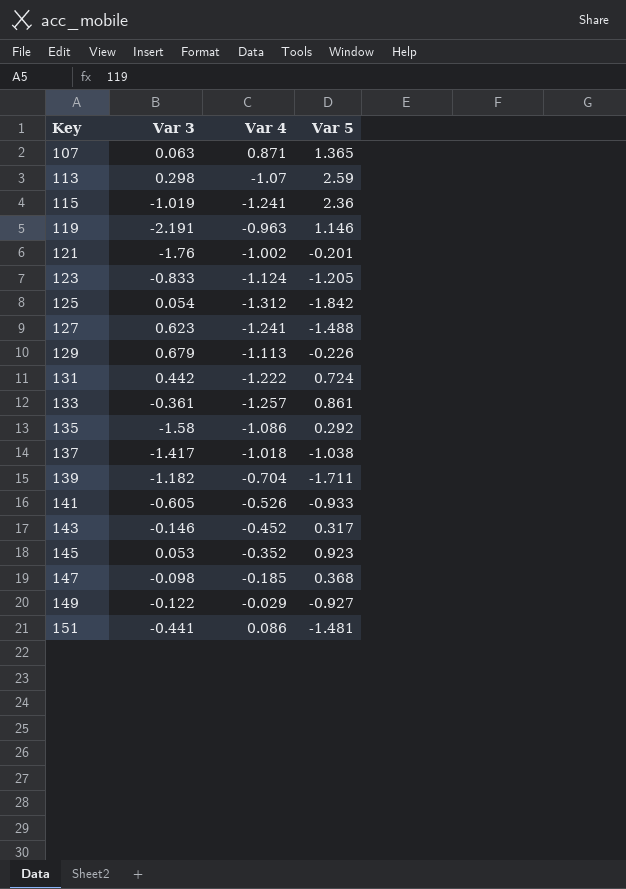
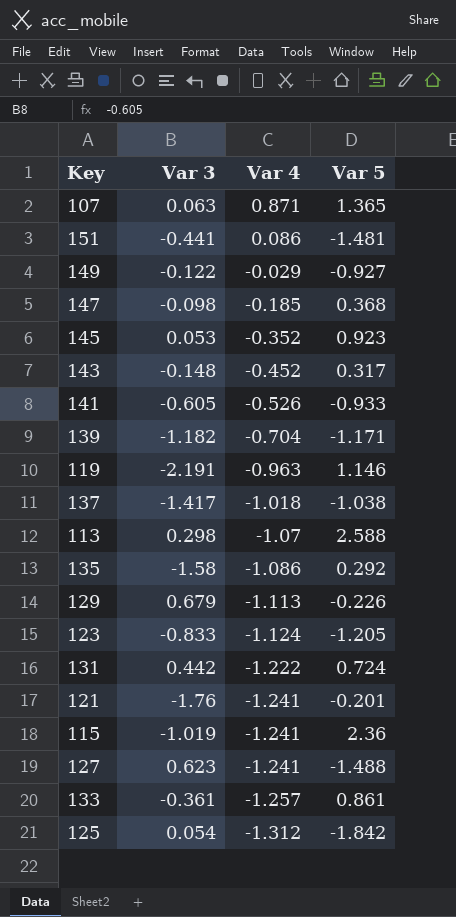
row order: Key ascending -> Var 4 descending
143 | Var 3: -0.146 -> -0.148
139 | Var 5: -1.711 -> -1.171
113 | Var 5: 2.59 -> 2.588
121 | Var 4: -1.002 -> -1.241

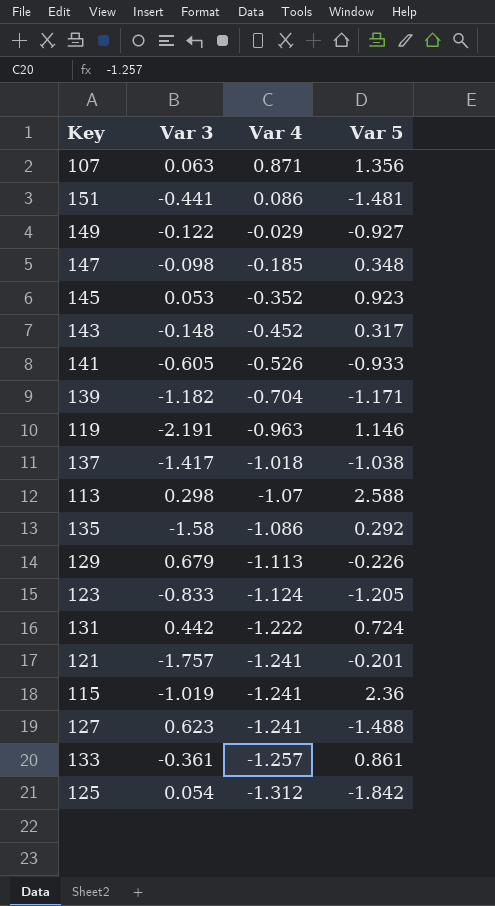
107 | Var 5: 1.365 -> 1.356
147 | Var 5: 0.368 -> 0.348
121 | Var 3: -1.76 -> -1.757

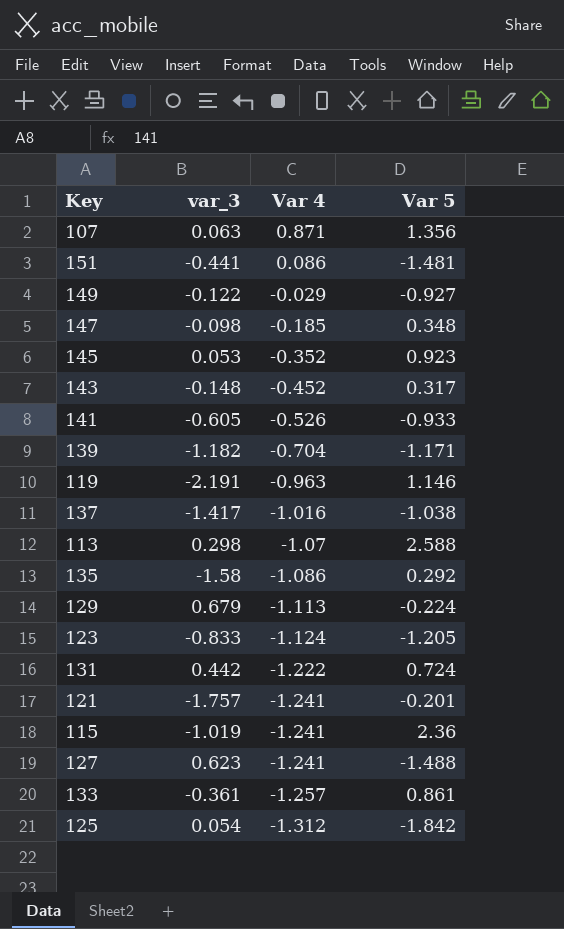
column name: Var 3 -> var_3
137 | Var 4: -1.018 -> -1.016
129 | Var 5: -0.226 -> -0.224

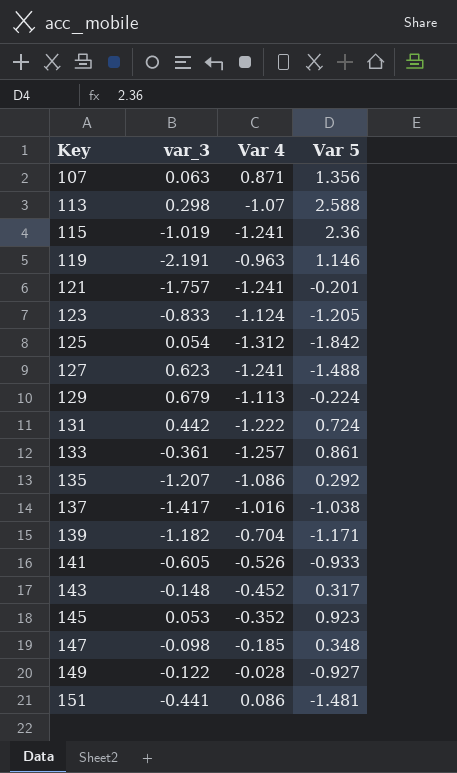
row order: Var 4 descending -> Key ascending
135 | var_3: -1.58 -> -1.207
149 | Var 4: -0.029 -> -0.028

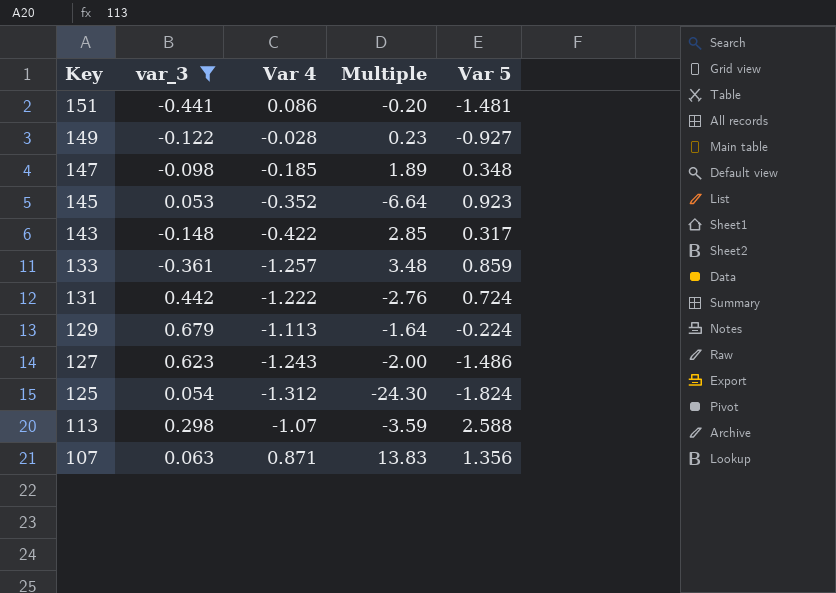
filter: none -> var_3 >= -0.441
row order: Key ascending -> Key descending
column Multiple | formula: none -> [Var 4] / [var_3]
143 | Var 4: -0.452 -> -0.422
133 | Var 5: 0.861 -> 0.859
127 | Var 4: -1.241 -> -1.243
127 | Var 5: -1.488 -> -1.486
125 | Var 5: -1.842 -> -1.824

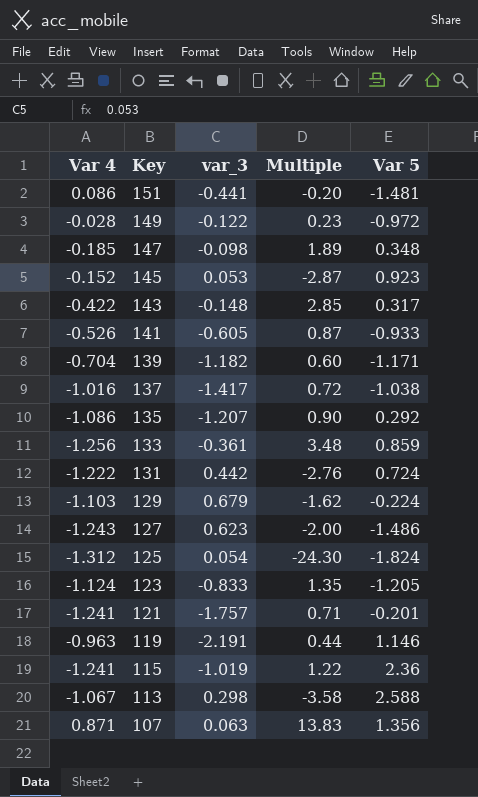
filter: var_3 >= -0.441 -> none
column Var 4 | position: 3 -> 1
149 | Var 5: -0.927 -> -0.972
145 | Var 4: -0.352 -> -0.152
145 | Multiple: -6.64 -> -2.87
133 | Var 4: -1.257 -> -1.256
129 | Var 4: -1.113 -> -1.103
129 | Multiple: -1.64 -> -1.62
113 | Var 4: -1.07 -> -1.067
113 | Multiple: -3.59 -> -3.58

